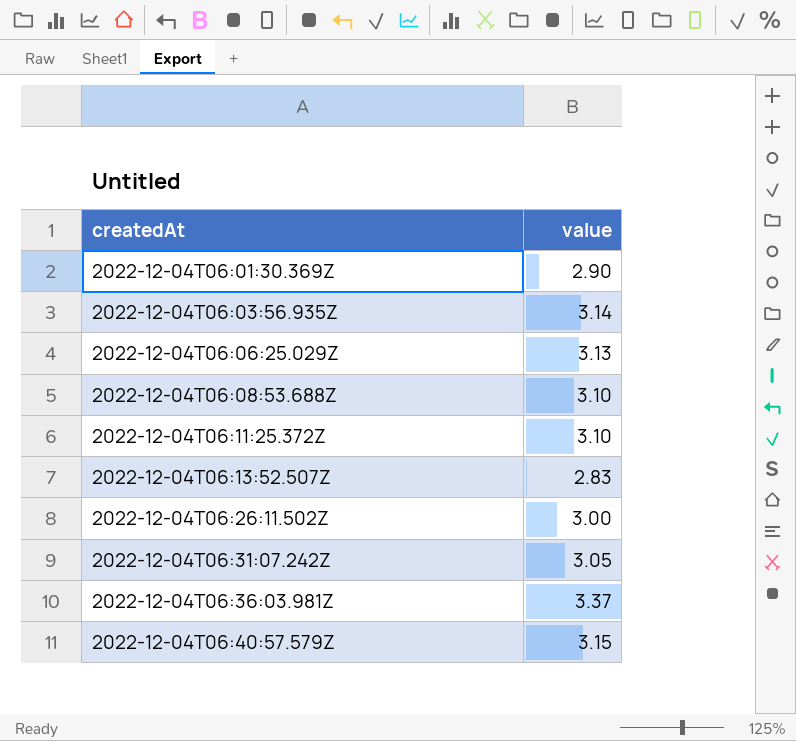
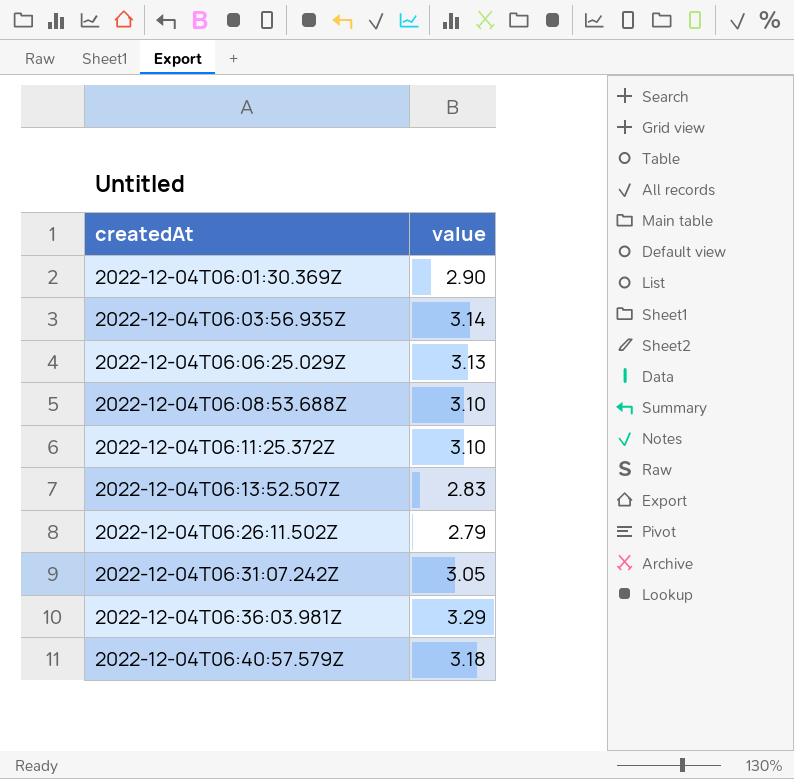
2022-12-04T06:26:11.502Z | value: 3.00 -> 2.79
2022-12-04T06:36:03.981Z | value: 3.37 -> 3.29
2022-12-04T06:40:57.579Z | value: 3.15 -> 3.18

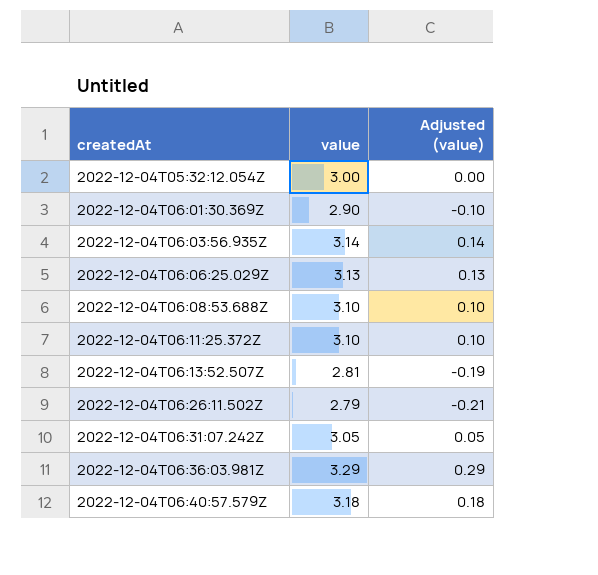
column Adjusted (value) | formula: none -> [value] - 3
row 2022-12-04T05:32:12.054Z: none -> 3.00 | 0.00
2022-12-04T06:13:52.507Z | value: 2.83 -> 2.81

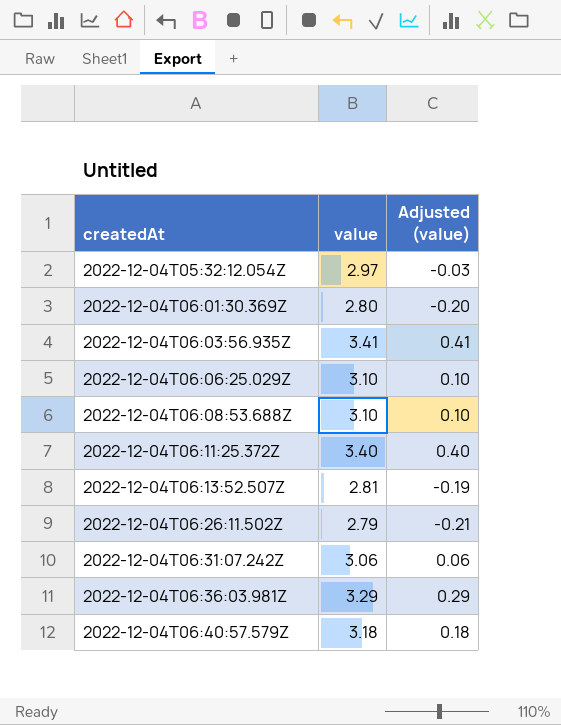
2022-12-04T05:32:12.054Z | value: 3.00 -> 2.97
2022-12-04T05:32:12.054Z | Adjusted (value): 0.00 -> -0.03
2022-12-04T06:01:30.369Z | value: 2.90 -> 2.80
2022-12-04T06:01:30.369Z | Adjusted (value): -0.10 -> -0.20
2022-12-04T06:03:56.935Z | value: 3.14 -> 3.41
2022-12-04T06:03:56.935Z | Adjusted (value): 0.14 -> 0.41
2022-12-04T06:06:25.029Z | value: 3.13 -> 3.10
2022-12-04T06:06:25.029Z | Adjusted (value): 0.13 -> 0.10
2022-12-04T06:11:25.372Z | value: 3.10 -> 3.40
2022-12-04T06:11:25.372Z | Adjusted (value): 0.10 -> 0.40
2022-12-04T06:31:07.242Z | value: 3.05 -> 3.06
2022-12-04T06:31:07.242Z | Adjusted (value): 0.05 -> 0.06

